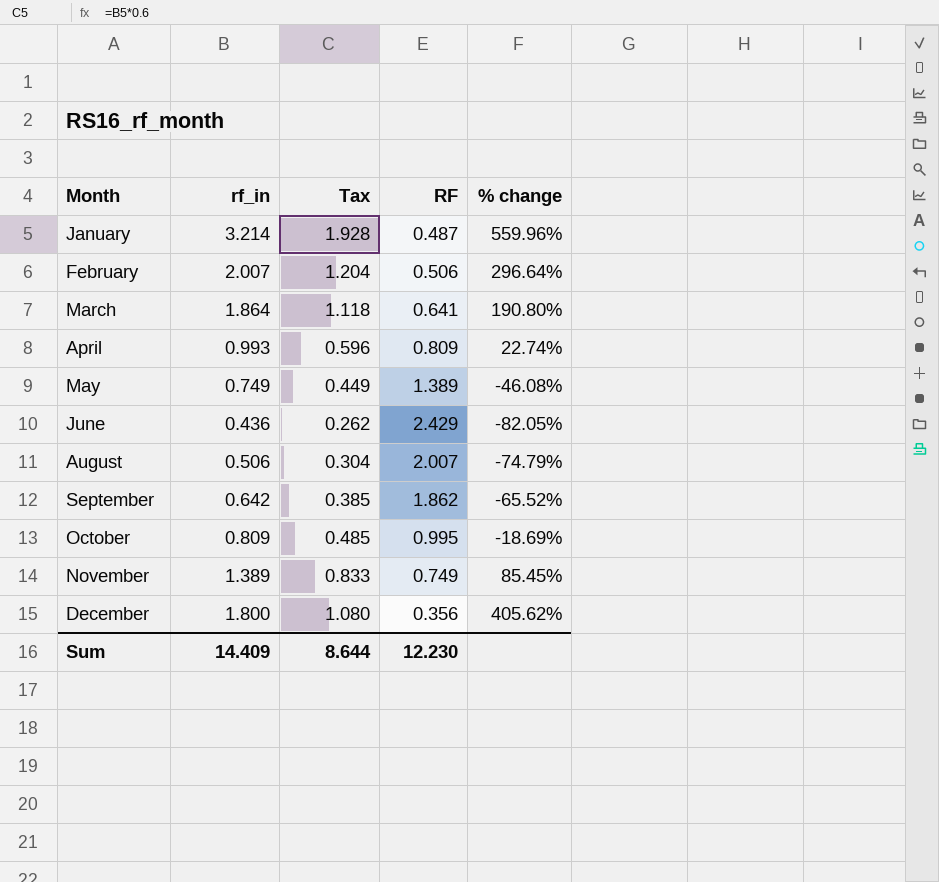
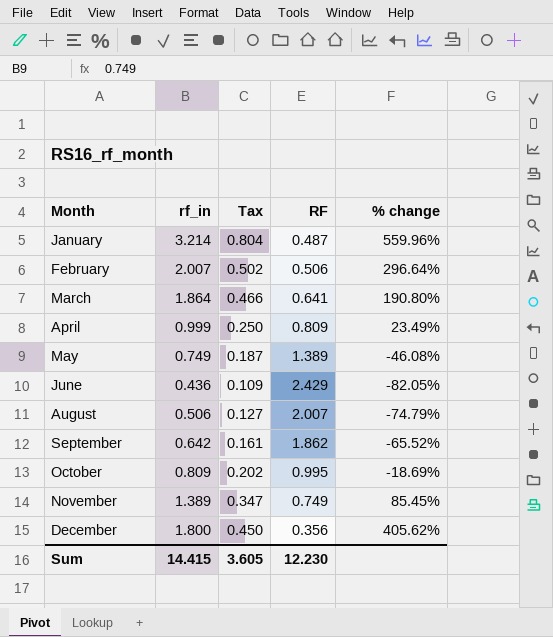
column Tax | formula: [rf_in] * 0.6 -> [rf_in] * 0.25
April | rf_in: 0.993 -> 0.999
April | % change: 22.74% -> 23.49%
Sum | rf_in: 14.409 -> 14.415
Sum | Tax: 8.644 -> 3.605

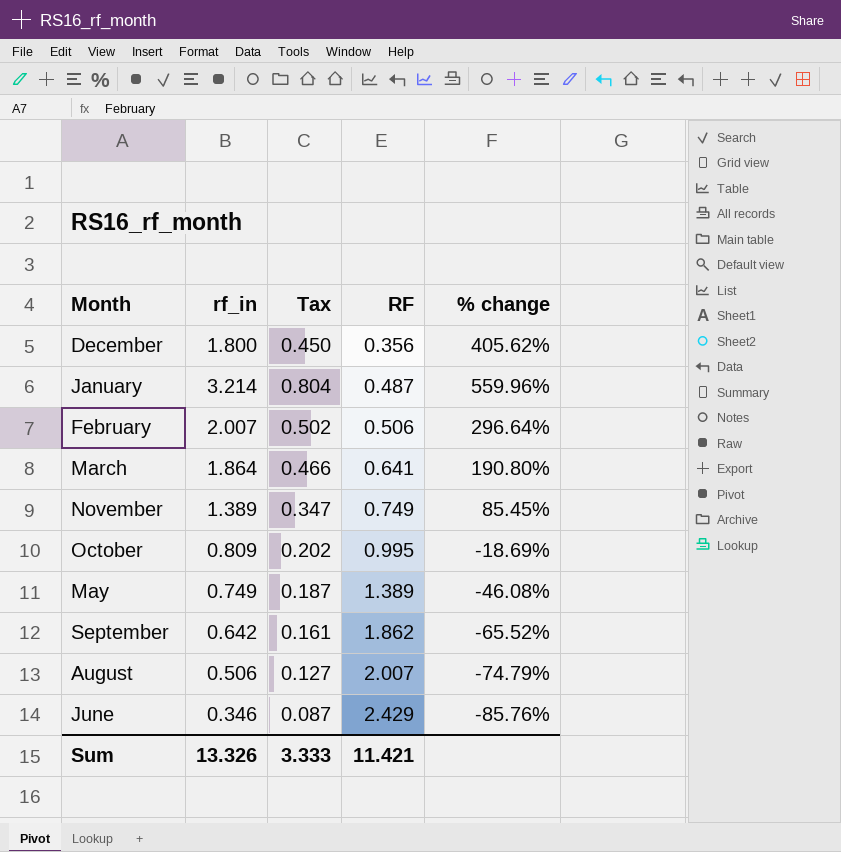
row order: Month ascending -> RF ascending
row April: 0.999 | 0.250 | 0.809 | 23.49% -> none
June | rf_in: 0.436 -> 0.346
June | Tax: 0.109 -> 0.087
June | % change: -82.05% -> -85.76%
Sum | rf_in: 14.415 -> 13.326
Sum | Tax: 3.605 -> 3.333
Sum | RF: 12.230 -> 11.421

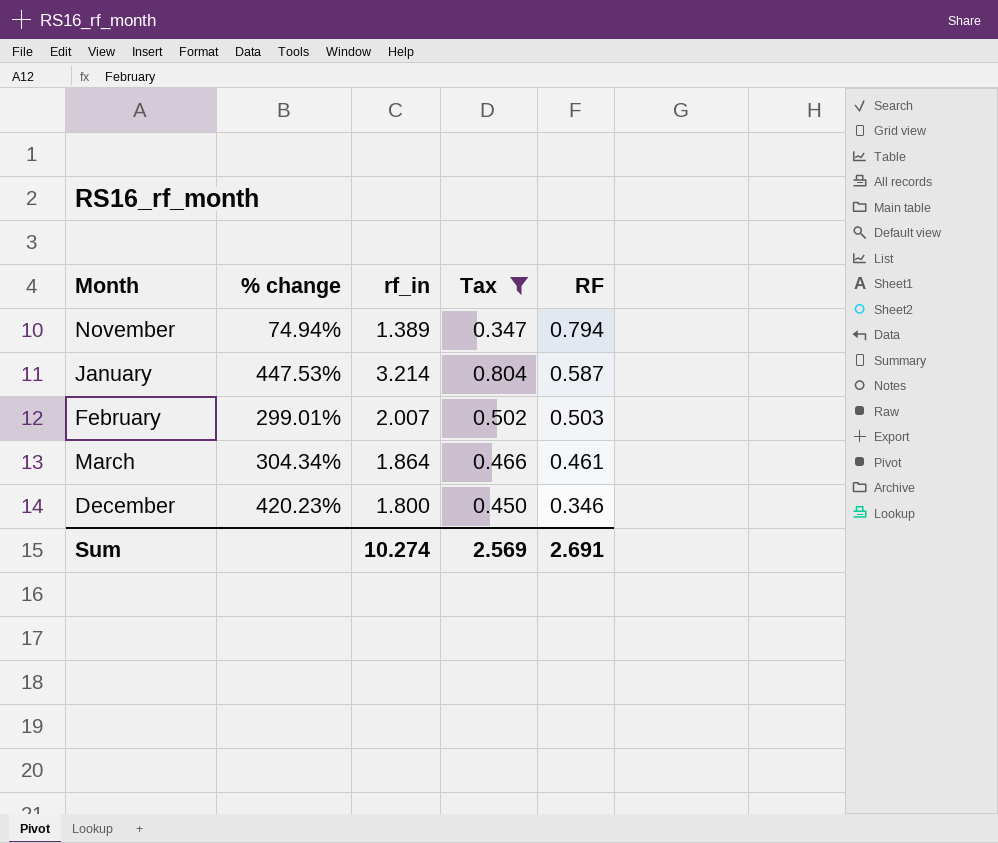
filter: none -> Tax >= 0.347
row order: RF ascending -> RF descending
column % change | position: 5 -> 2
November | % change: 85.45% -> 74.94%
November | RF: 0.749 -> 0.794
January | % change: 559.96% -> 447.53%
January | RF: 0.487 -> 0.587
February | % change: 296.64% -> 299.01%
February | RF: 0.506 -> 0.503
March | % change: 190.80% -> 304.34%
March | RF: 0.641 -> 0.461
December | % change: 405.62% -> 420.23%
December | RF: 0.356 -> 0.346
Sum | rf_in: 13.326 -> 10.274
Sum | Tax: 3.333 -> 2.569
Sum | RF: 11.421 -> 2.691

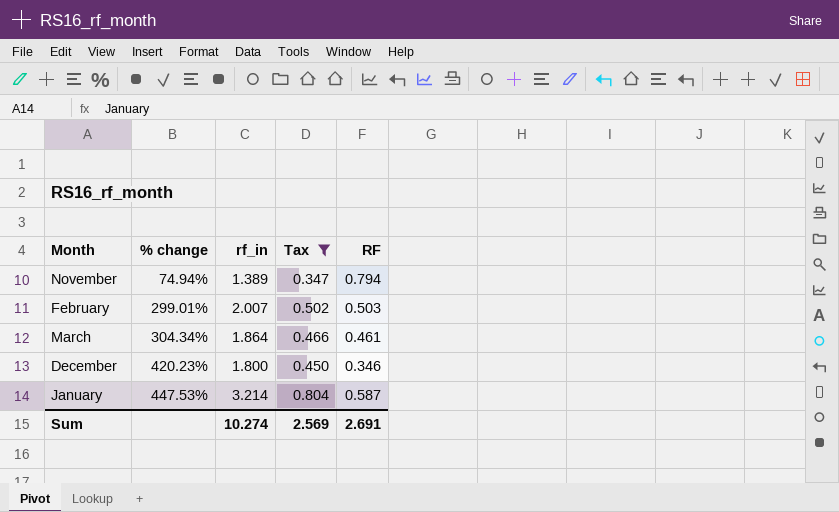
row order: RF descending -> % change ascending

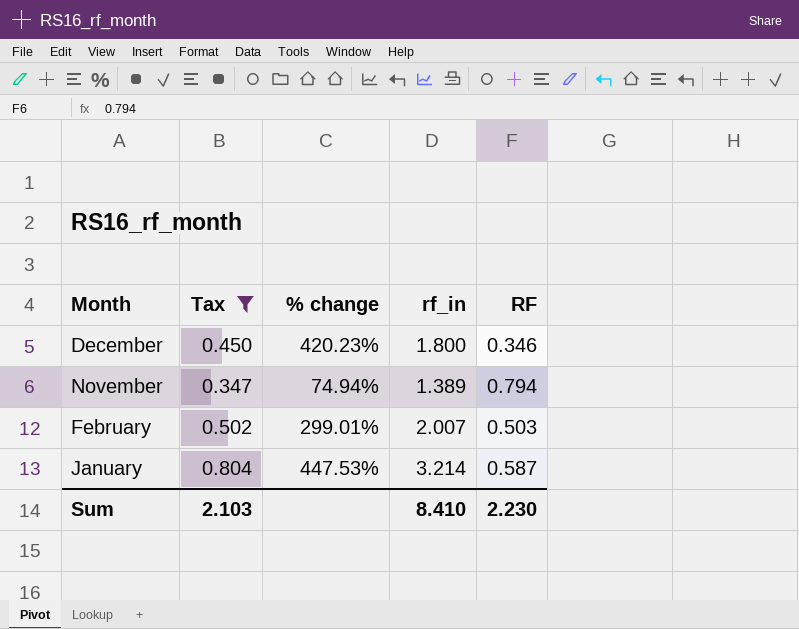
row order: % change ascending -> Month descending
column Tax | position: 4 -> 2
row March: 304.34% | 1.864 | 0.466 | 0.461 -> none
Sum | Tax: 2.569 -> 2.103
Sum | rf_in: 10.274 -> 8.410
Sum | RF: 2.691 -> 2.230

